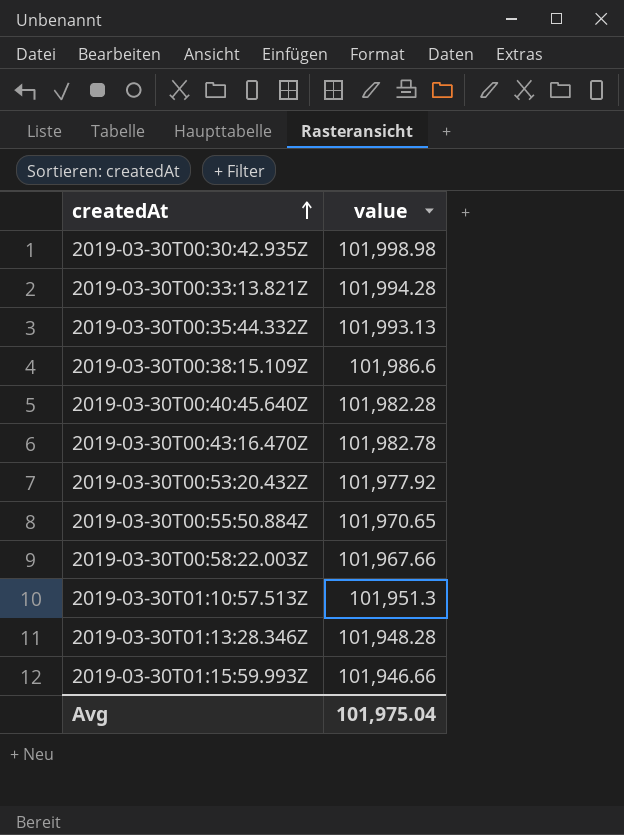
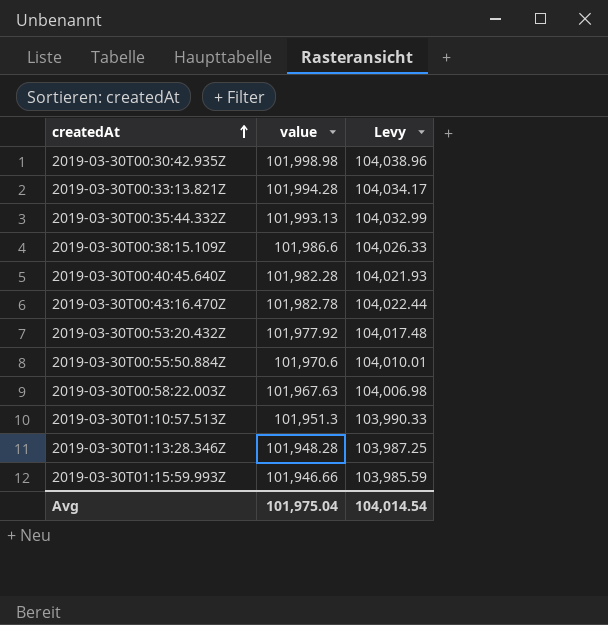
column Levy | formula: none -> [value] * 1.02
2019-03-30T00:55:50.884Z | value: 101,970.65 -> 101,970.6
2019-03-30T00:58:22.003Z | value: 101,967.66 -> 101,967.63

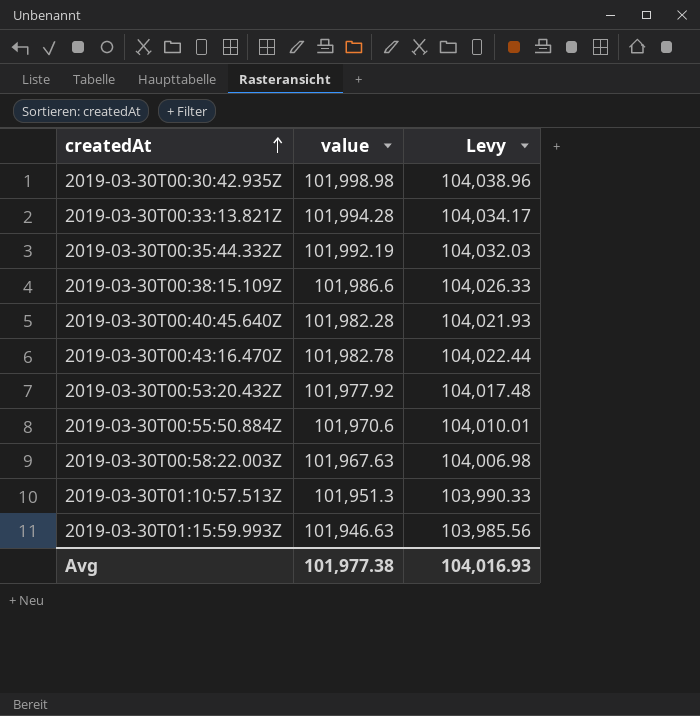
row 2019-03-30T01:13:28.346Z: 101,948.28 | 103,987.25 -> none
2019-03-30T00:35:44.332Z | value: 101,993.13 -> 101,992.19
2019-03-30T00:35:44.332Z | Levy: 104,032.99 -> 104,032.03
2019-03-30T01:15:59.993Z | value: 101,946.66 -> 101,946.63
2019-03-30T01:15:59.993Z | Levy: 103,985.59 -> 103,985.56
Avg | value: 101,975.04 -> 101,977.38
Avg | Levy: 104,014.54 -> 104,016.93

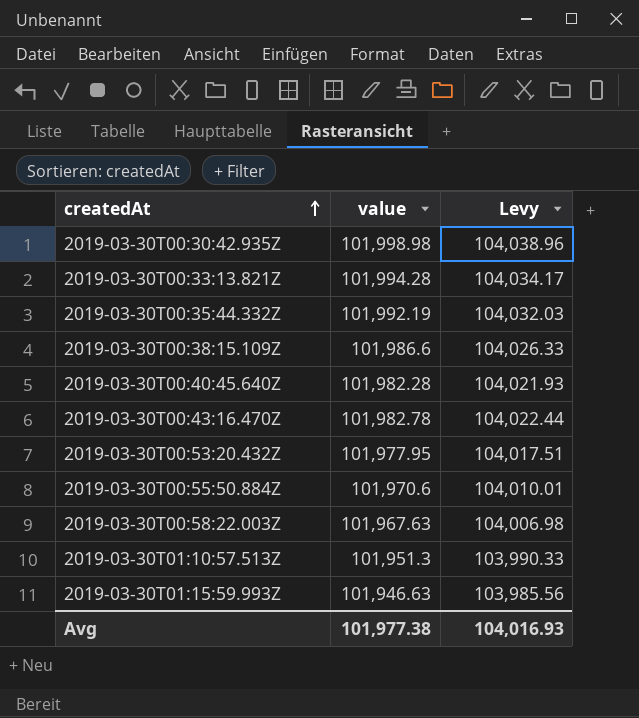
2019-03-30T00:53:20.432Z | value: 101,977.92 -> 101,977.95
2019-03-30T00:53:20.432Z | Levy: 104,017.48 -> 104,017.51

